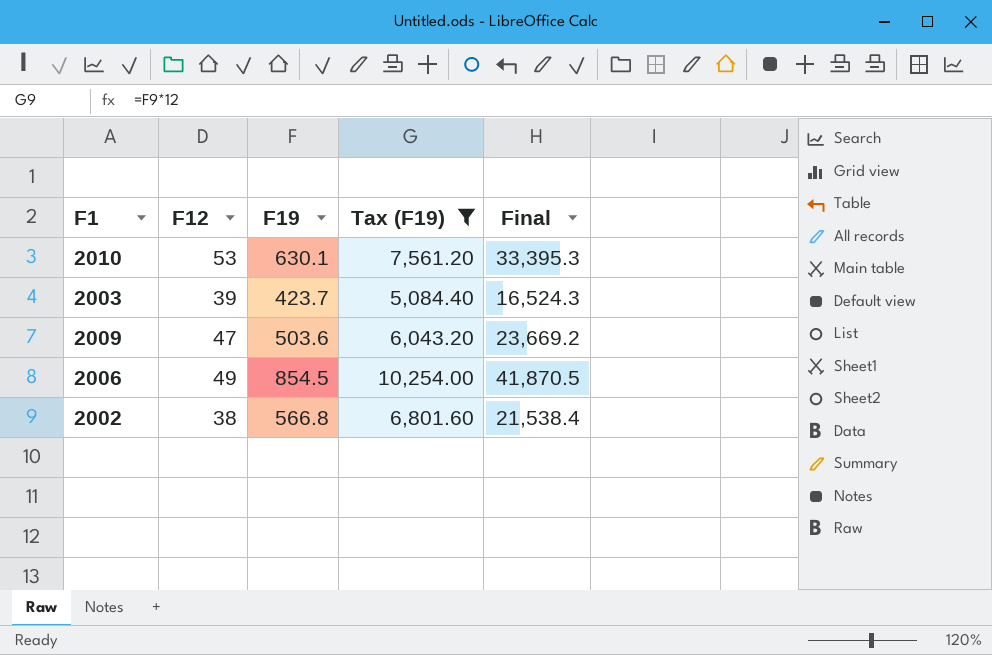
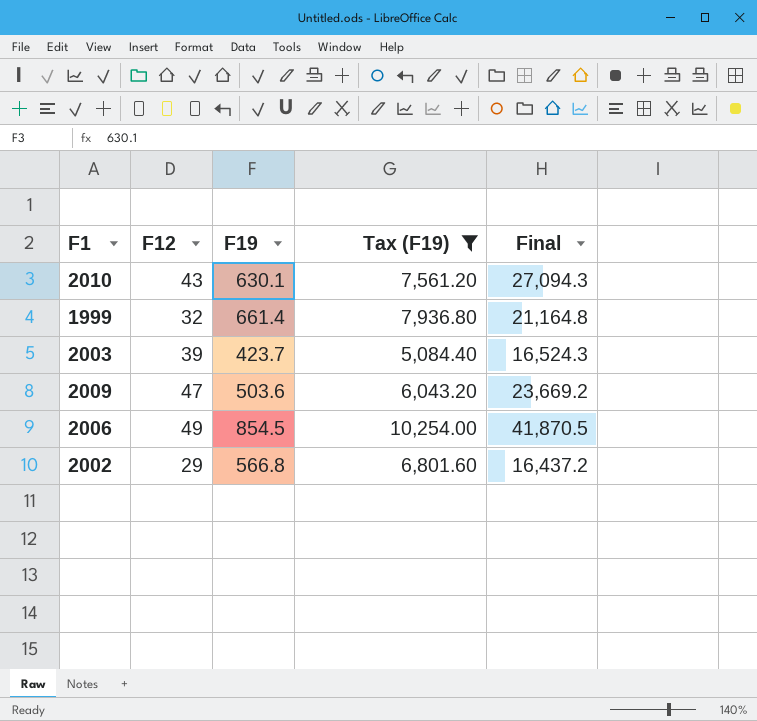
2010 | F12: 53 -> 43
2010 | Final: 33,395.3 -> 27,094.3
row 1999: none -> 32 | 661.4 | 7,936.80 | 21,164.8
2002 | F12: 38 -> 29
2002 | Final: 21,538.4 -> 16,437.2

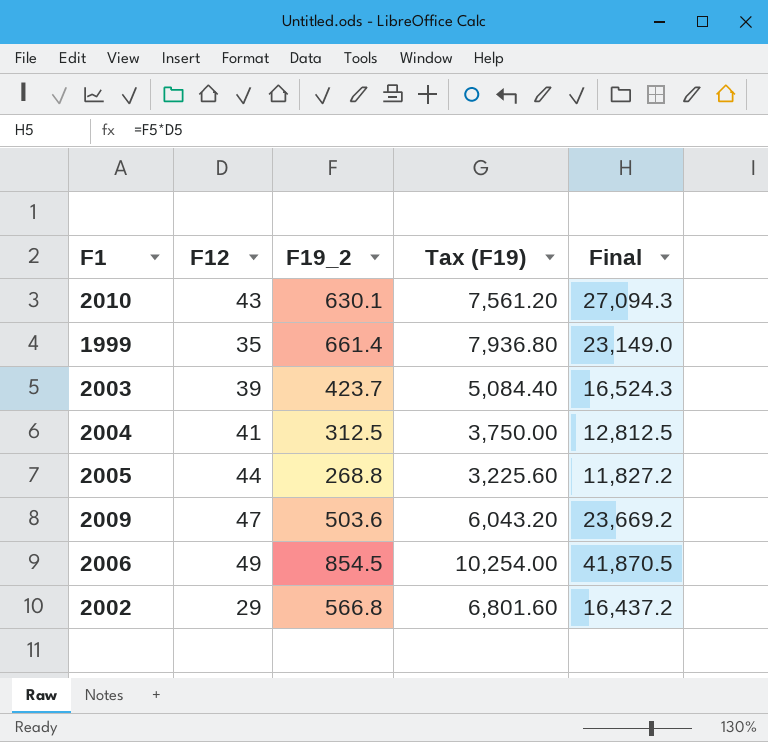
filter: Tax (F19) >= 5,084.40 -> none
column name: F19 -> F19_2
1999 | F12: 32 -> 35
1999 | Final: 21,164.8 -> 23,149.0

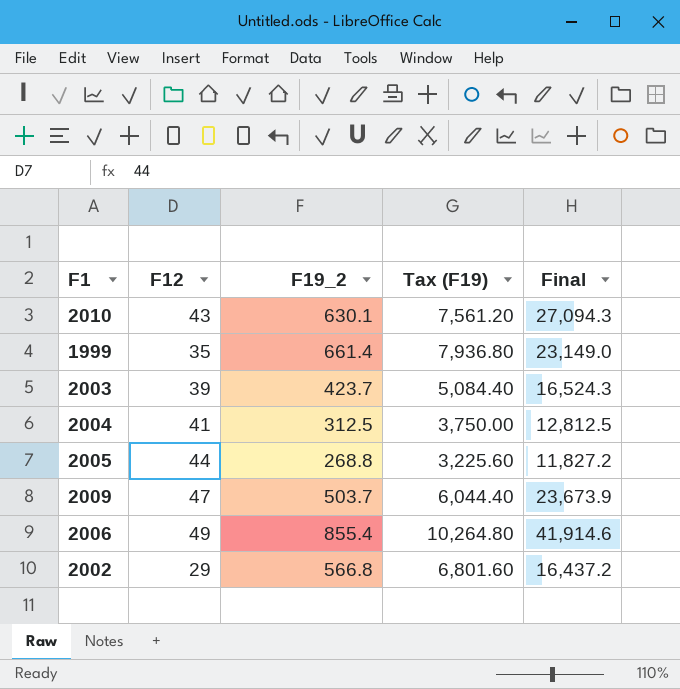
2009 | F19_2: 503.6 -> 503.7
2009 | Tax (F19): 6,043.20 -> 6,044.40
2009 | Final: 23,669.2 -> 23,673.9
2006 | F19_2: 854.5 -> 855.4
2006 | Tax (F19): 10,254.00 -> 10,264.80
2006 | Final: 41,870.5 -> 41,914.6

